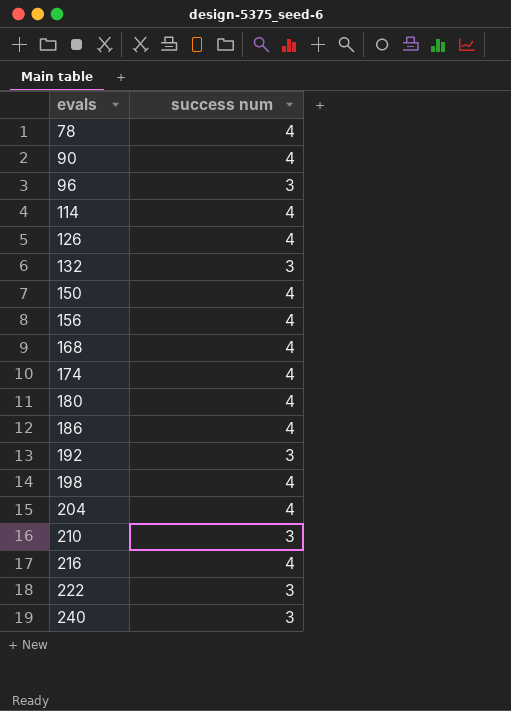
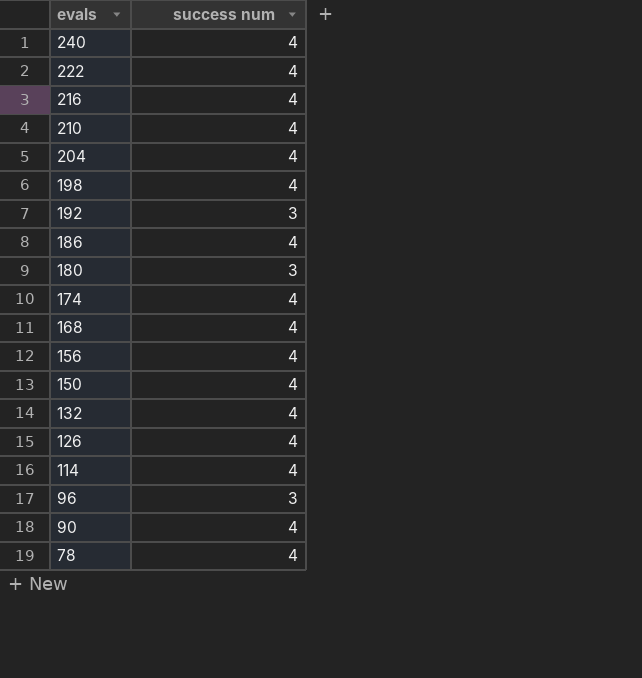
row order: evals ascending -> evals descending
240 | success num: 3 -> 4
222 | success num: 3 -> 4
210 | success num: 3 -> 4
180 | success num: 4 -> 3
132 | success num: 3 -> 4

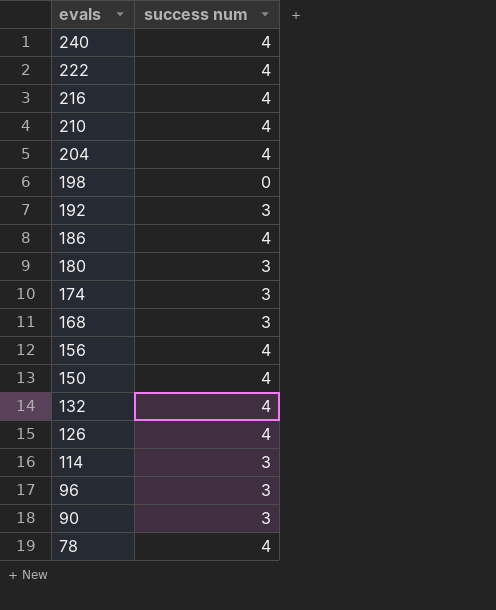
198 | success num: 4 -> 0
174 | success num: 4 -> 3
168 | success num: 4 -> 3
114 | success num: 4 -> 3
90 | success num: 4 -> 3

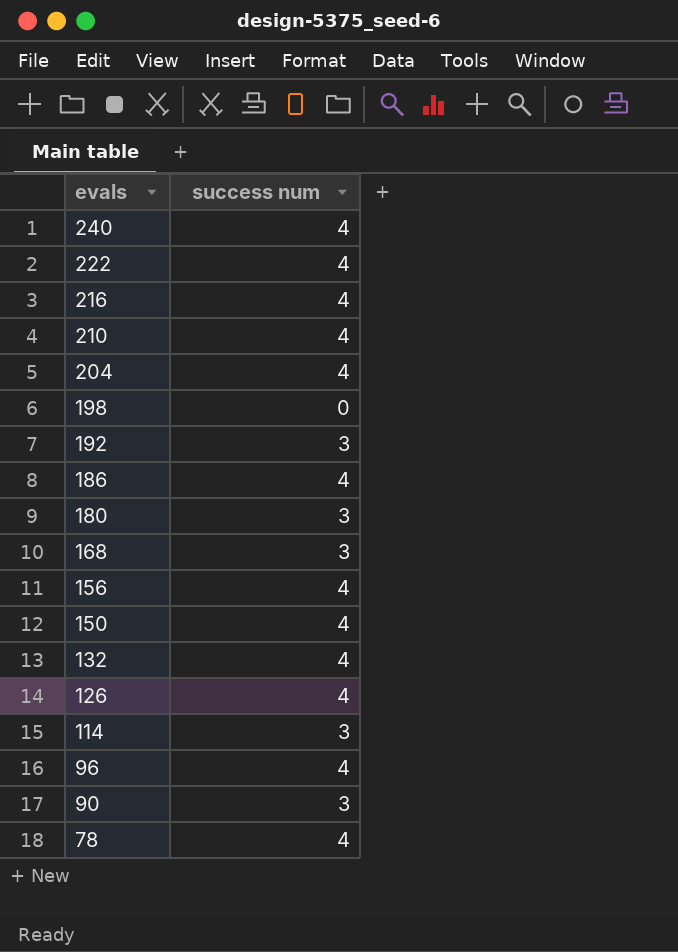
row 174: 3 -> none
96 | success num: 3 -> 4

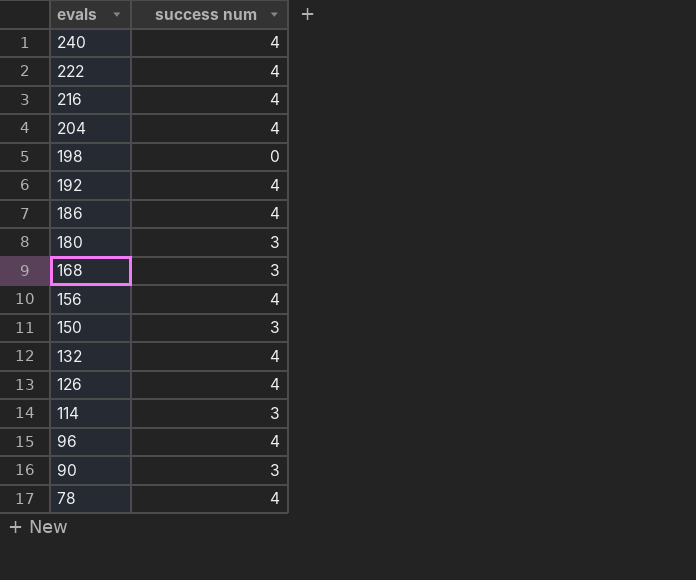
row 210: 4 -> none
192 | success num: 3 -> 4
150 | success num: 4 -> 3

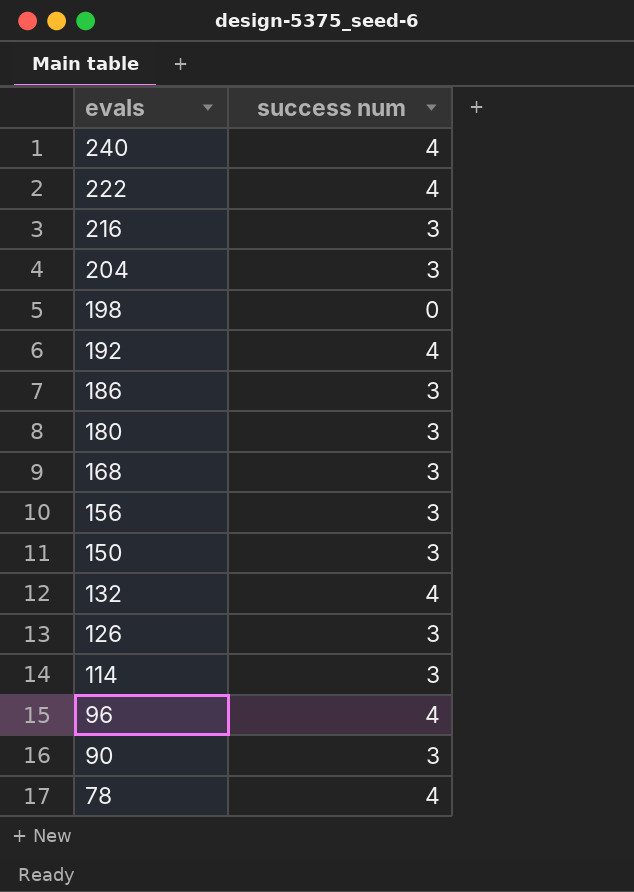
216 | success num: 4 -> 3
204 | success num: 4 -> 3
186 | success num: 4 -> 3
156 | success num: 4 -> 3
126 | success num: 4 -> 3

